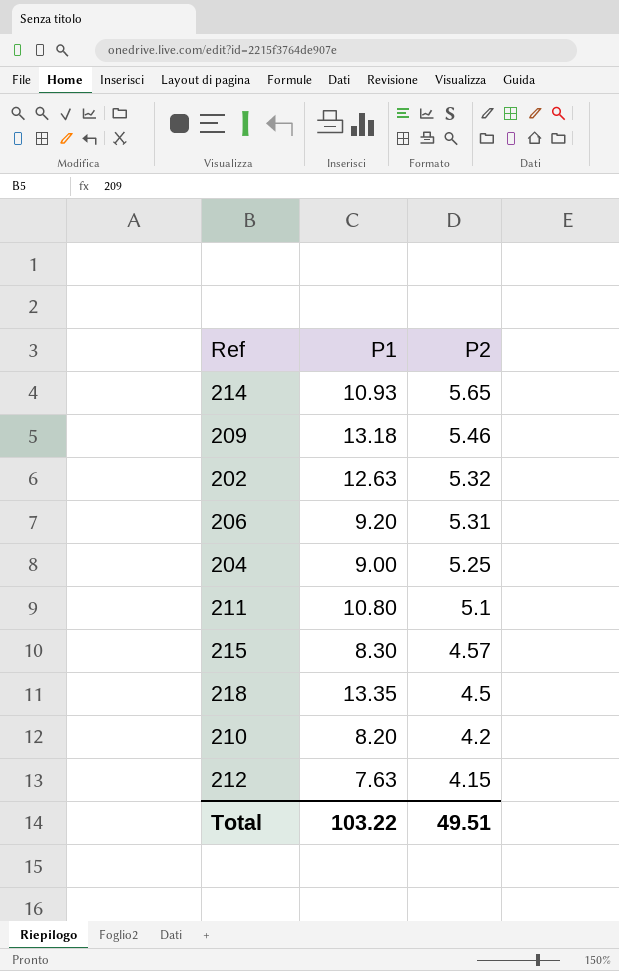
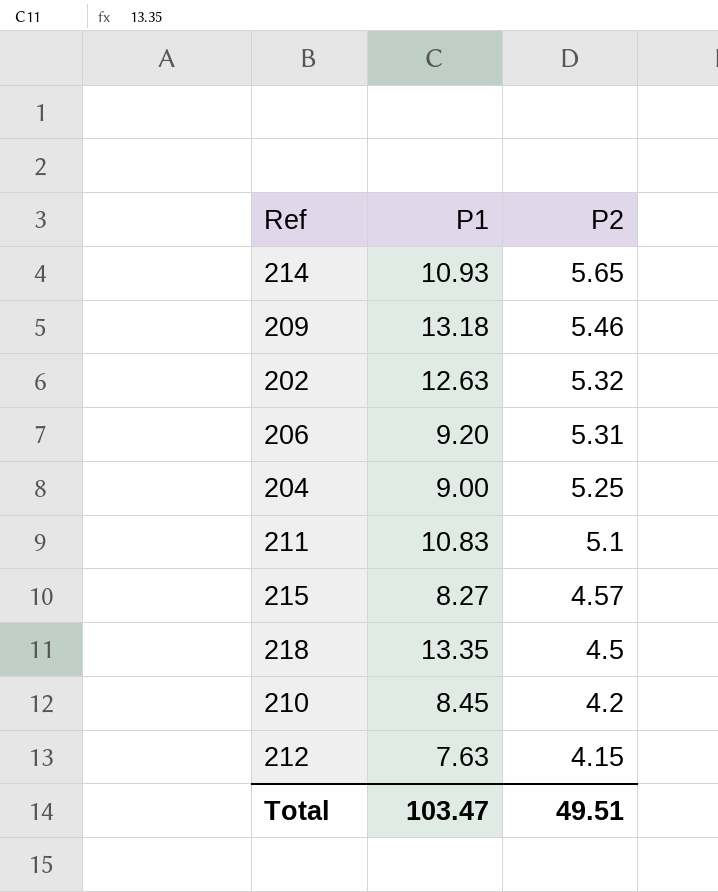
211 | P1: 10.80 -> 10.83
215 | P1: 8.30 -> 8.27
210 | P1: 8.20 -> 8.45
Total | P1: 103.22 -> 103.47

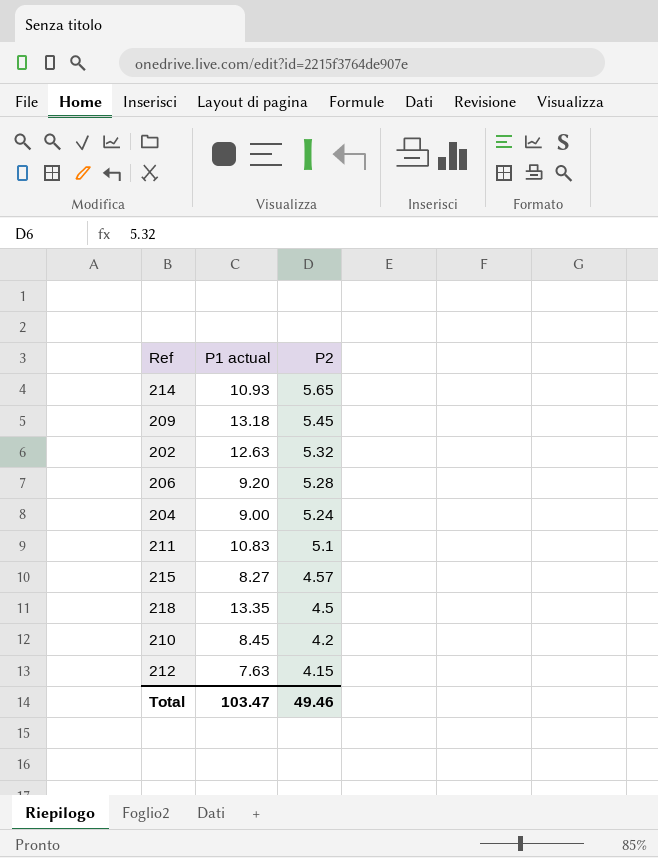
column name: P1 -> P1 actual
209 | P2: 5.46 -> 5.45
206 | P2: 5.31 -> 5.28
204 | P2: 5.25 -> 5.24
Total | P2: 49.51 -> 49.46

